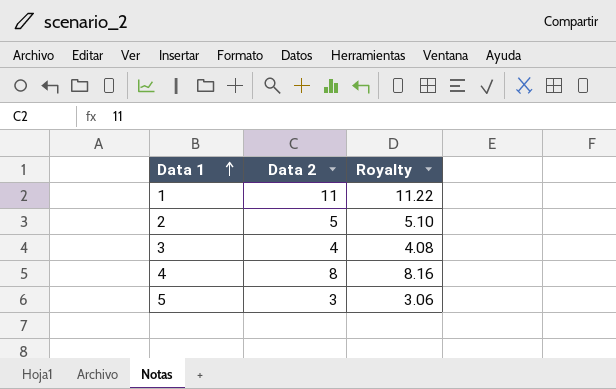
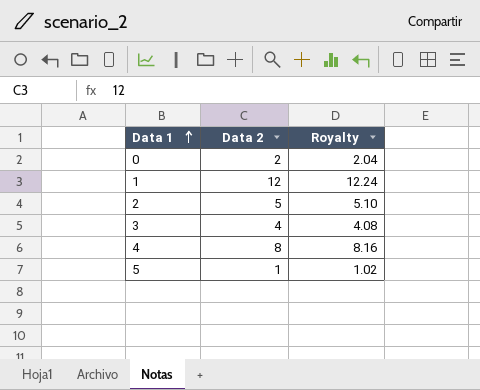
row 0: none -> 2 | 2.04
1 | Data 2: 11 -> 12
1 | Royalty: 11.22 -> 12.24
5 | Data 2: 3 -> 1
5 | Royalty: 3.06 -> 1.02

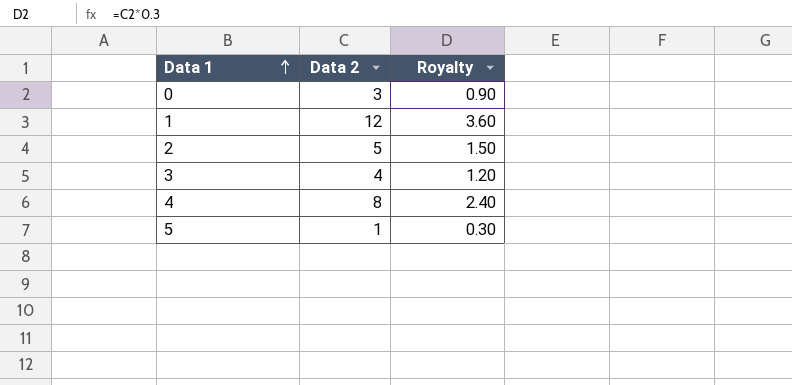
column Royalty | formula: [Data 2] * 1.02 -> [Data 2] * 0.3
0 | Data 2: 2 -> 3

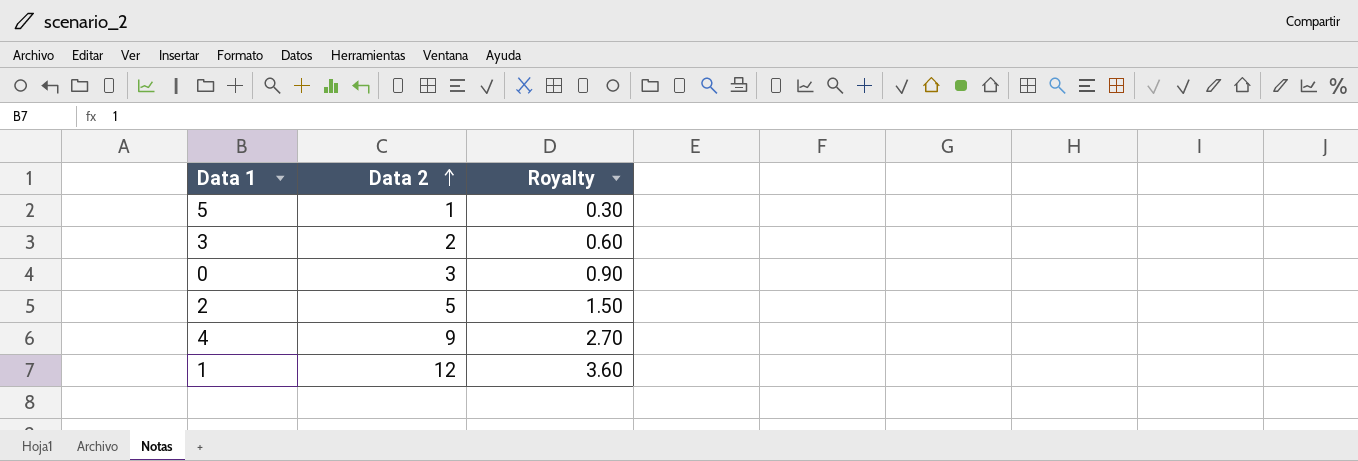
row order: Data 1 ascending -> Data 2 ascending
3 | Data 2: 4 -> 2
3 | Royalty: 1.20 -> 0.60
4 | Data 2: 8 -> 9
4 | Royalty: 2.40 -> 2.70

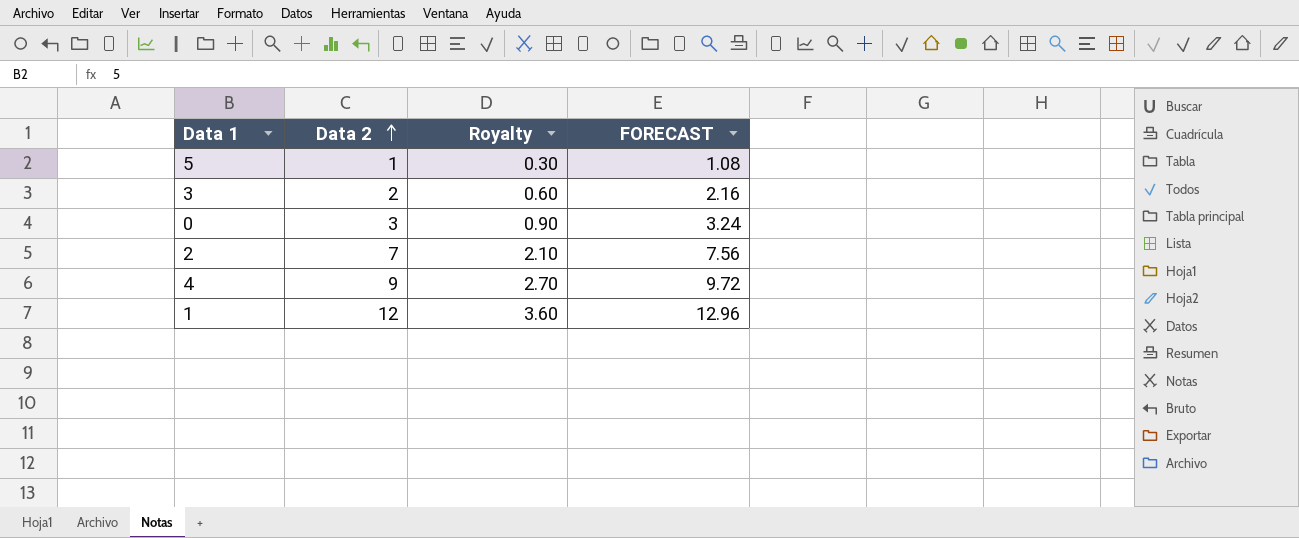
column FORECAST | formula: none -> [Data 2] * 1.08
2 | Data 2: 5 -> 7
2 | Royalty: 1.50 -> 2.10

